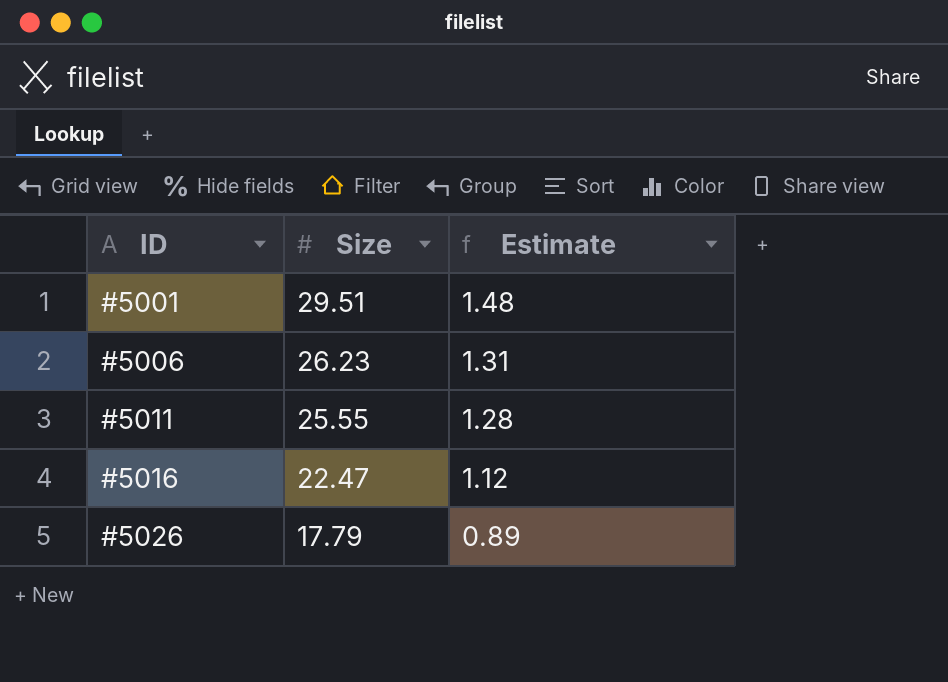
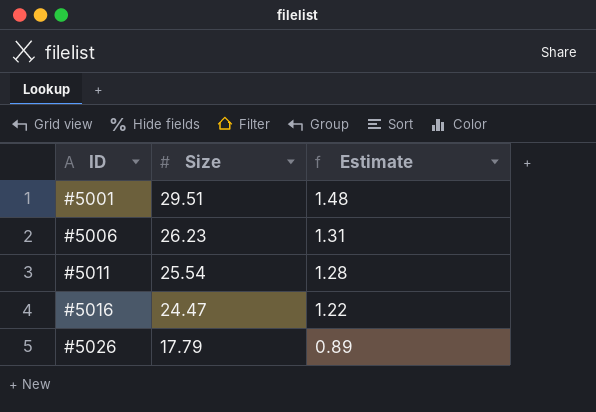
#5011 | Size: 25.55 -> 25.54
#5016 | Size: 22.47 -> 24.47
#5016 | Estimate: 1.12 -> 1.22

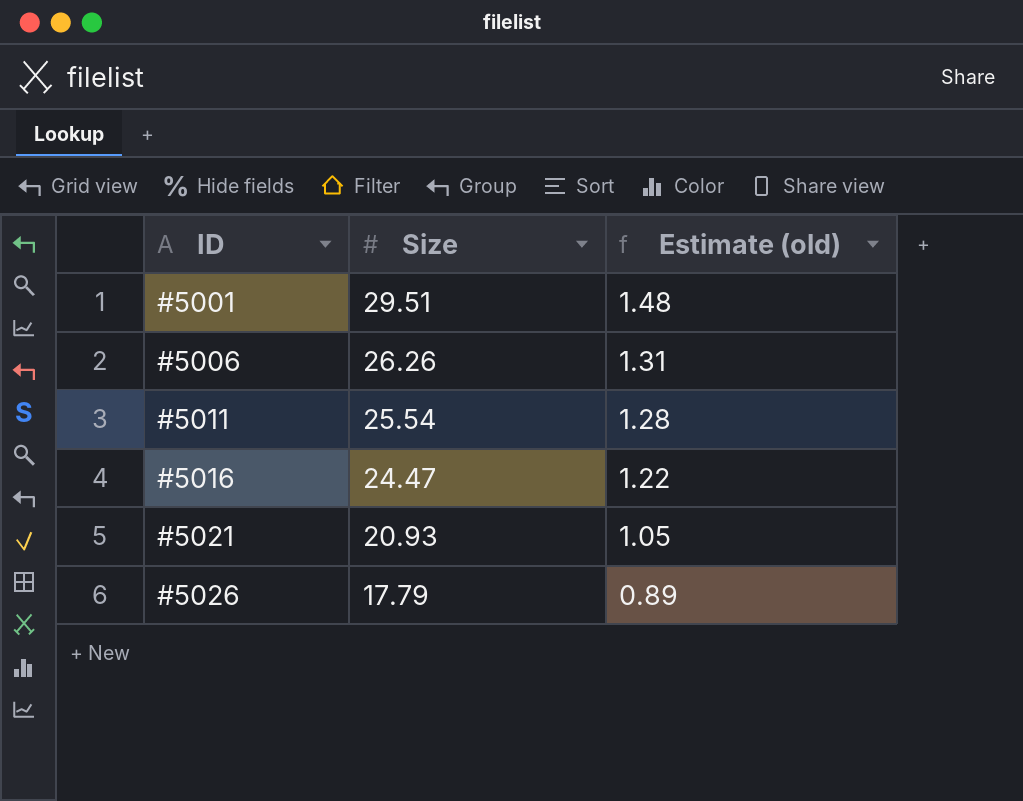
column name: Estimate -> Estimate (old)
#5006 | Size: 26.23 -> 26.26
row #5021: none -> 20.93 | 1.05

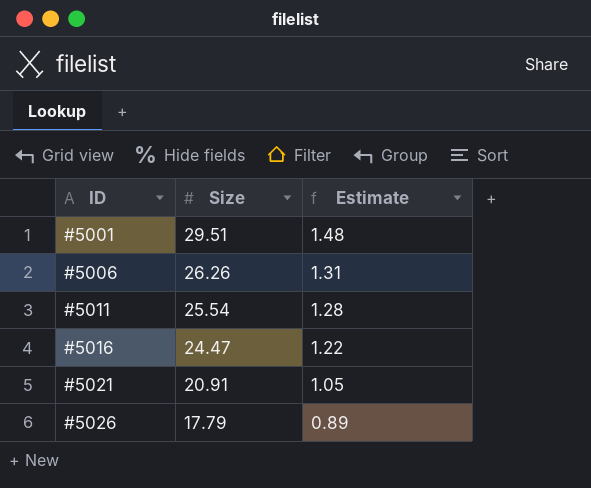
column name: Estimate (old) -> Estimate
#5021 | Size: 20.93 -> 20.91

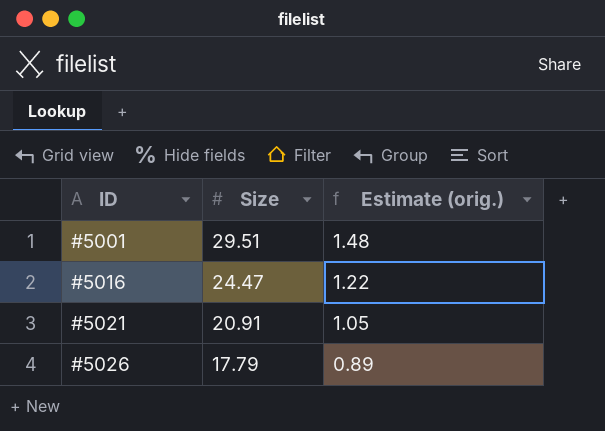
column name: Estimate -> Estimate (orig.)
row #5006: 26.26 | 1.31 -> none
row #5011: 25.54 | 1.28 -> none

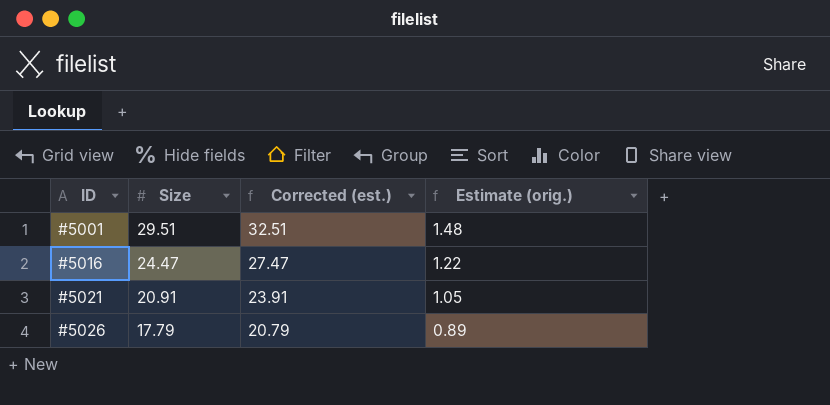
column Corrected (est.) | formula: none -> [Size] + 3

